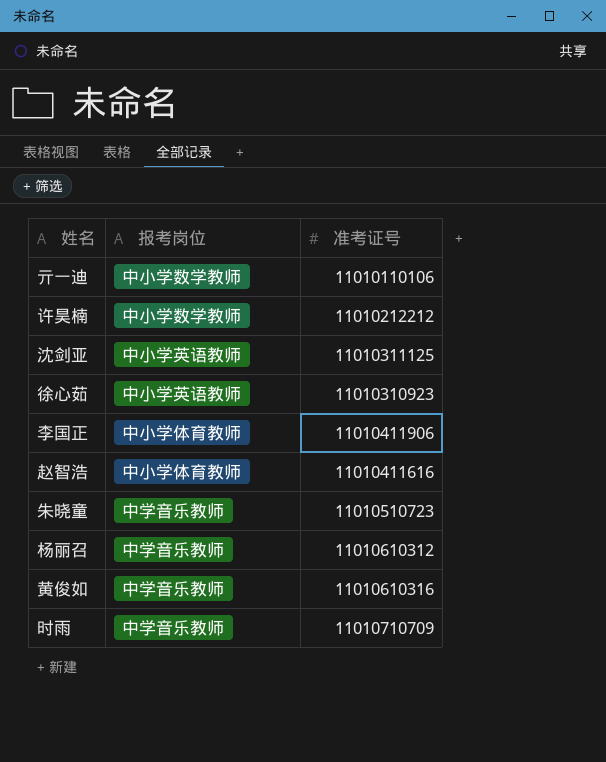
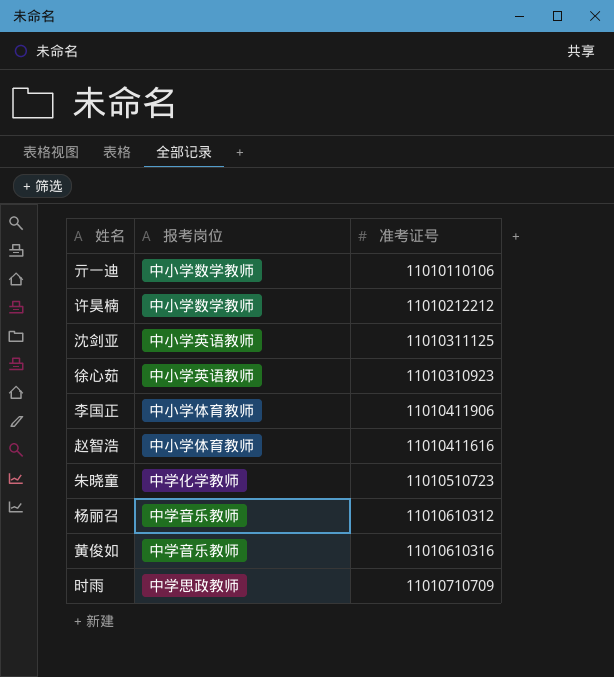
朱晓童 | 报考岗位: 中学音乐教师 -> 中学化学教师
时雨 | 报考岗位: 中学音乐教师 -> 中学思政教师

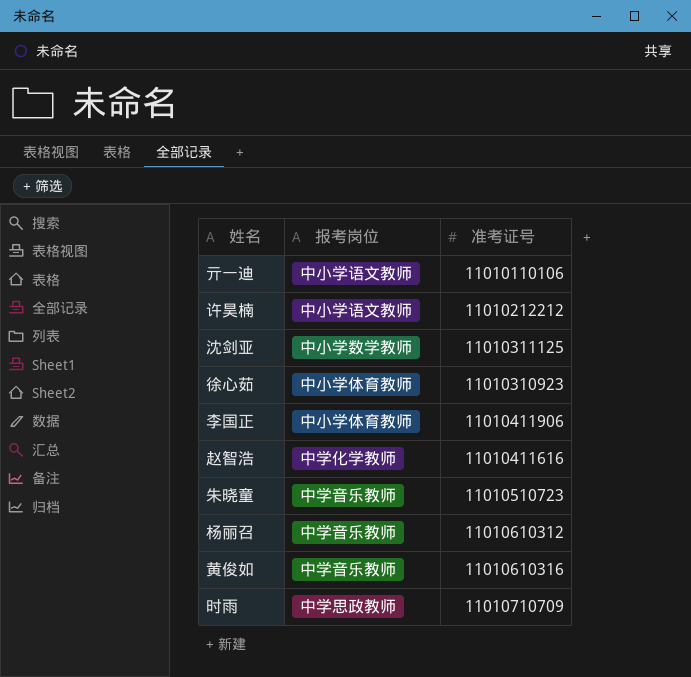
亓一迪 | 报考岗位: 中小学数学教师 -> 中小学语文教师
许昊楠 | 报考岗位: 中小学数学教师 -> 中小学语文教师
沈剑亚 | 报考岗位: 中小学英语教师 -> 中小学数学教师
徐心茹 | 报考岗位: 中小学英语教师 -> 中小学体育教师
赵智浩 | 报考岗位: 中小学体育教师 -> 中学化学教师
朱晓童 | 报考岗位: 中学化学教师 -> 中学音乐教师

